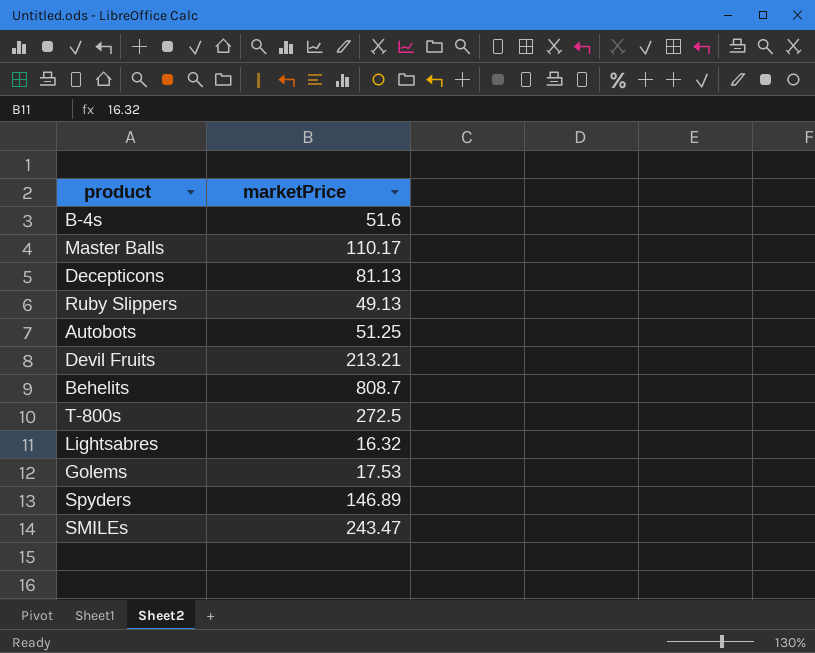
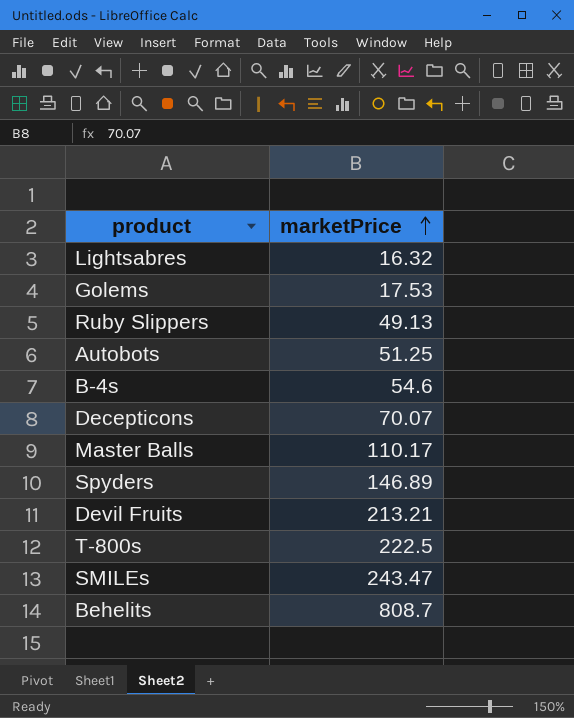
row order: none -> marketPrice ascending
B-4s | marketPrice: 51.6 -> 54.6
Decepticons | marketPrice: 81.13 -> 70.07
T-800s | marketPrice: 272.5 -> 222.5

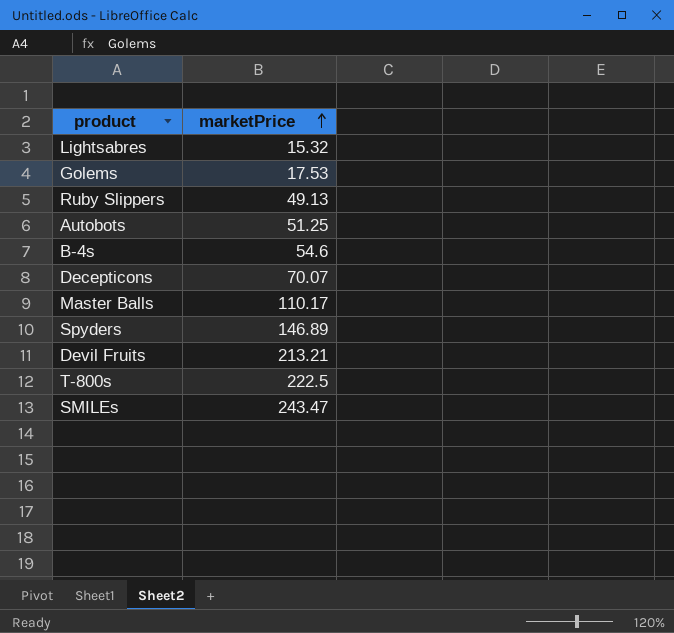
row Behelits: 808.7 -> none
Lightsabres | marketPrice: 16.32 -> 15.32

